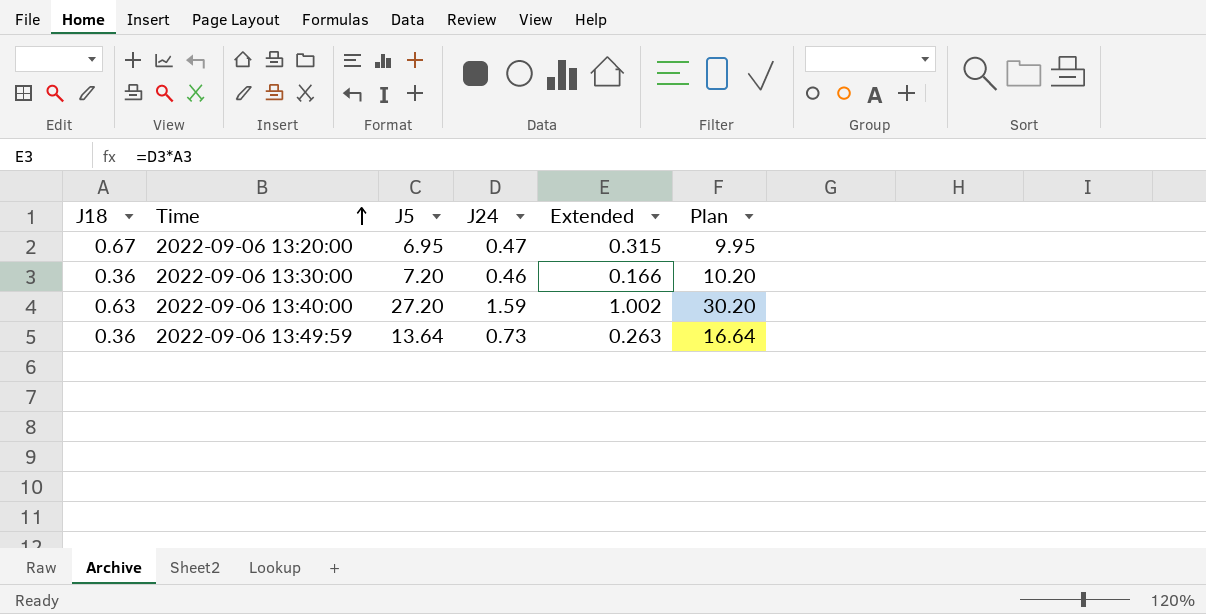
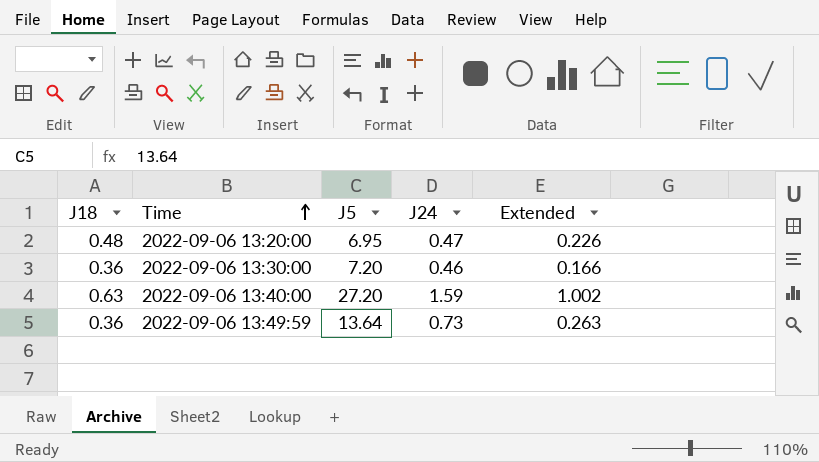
column Plan | formula: [J5] + 3 -> none
2022-09-06 13:20:00 | J18: 0.67 -> 0.48
2022-09-06 13:20:00 | Extended: 0.315 -> 0.226

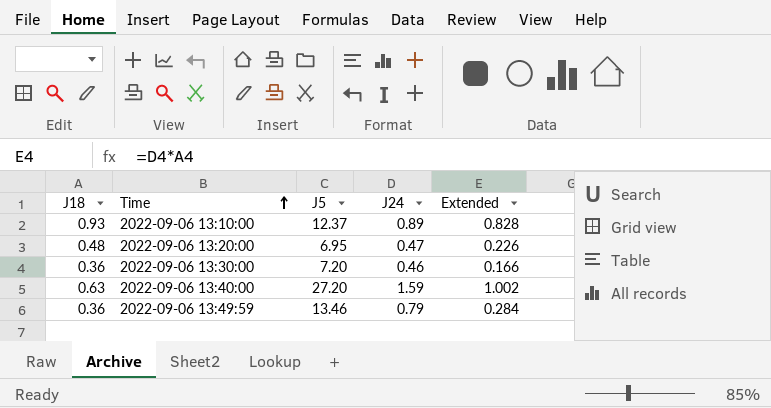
row 2022-09-06 13:10:00: none -> 0.93 | 12.37 | 0.89 | 0.828
2022-09-06 13:49:59 | J5: 13.64 -> 13.46
2022-09-06 13:49:59 | J24: 0.73 -> 0.79
2022-09-06 13:49:59 | Extended: 0.263 -> 0.284

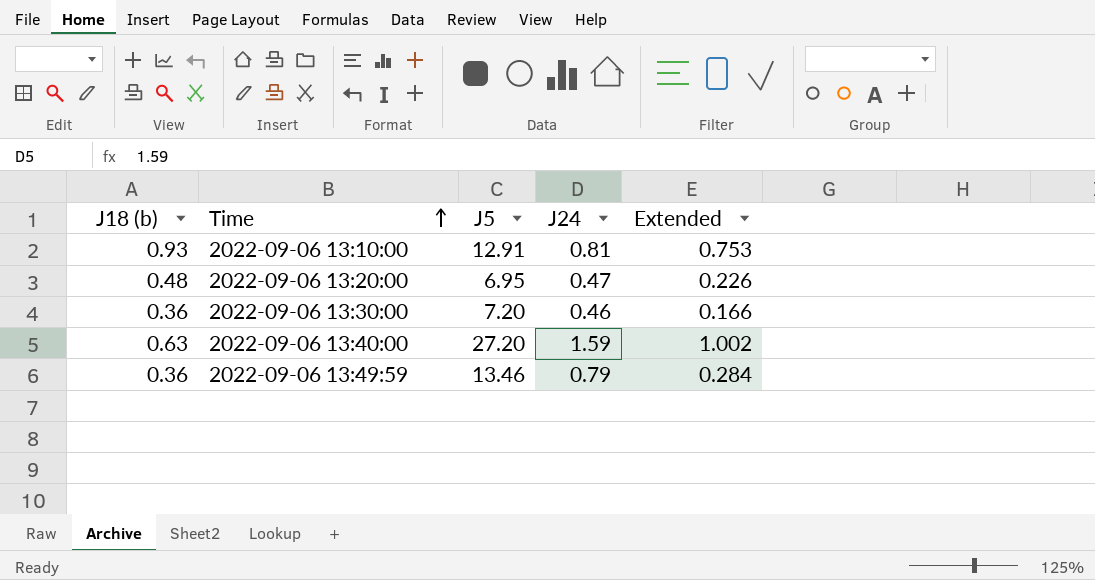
column name: J18 -> J18 (b)
2022-09-06 13:10:00 | J5: 12.37 -> 12.91
2022-09-06 13:10:00 | J24: 0.89 -> 0.81
2022-09-06 13:10:00 | Extended: 0.828 -> 0.753

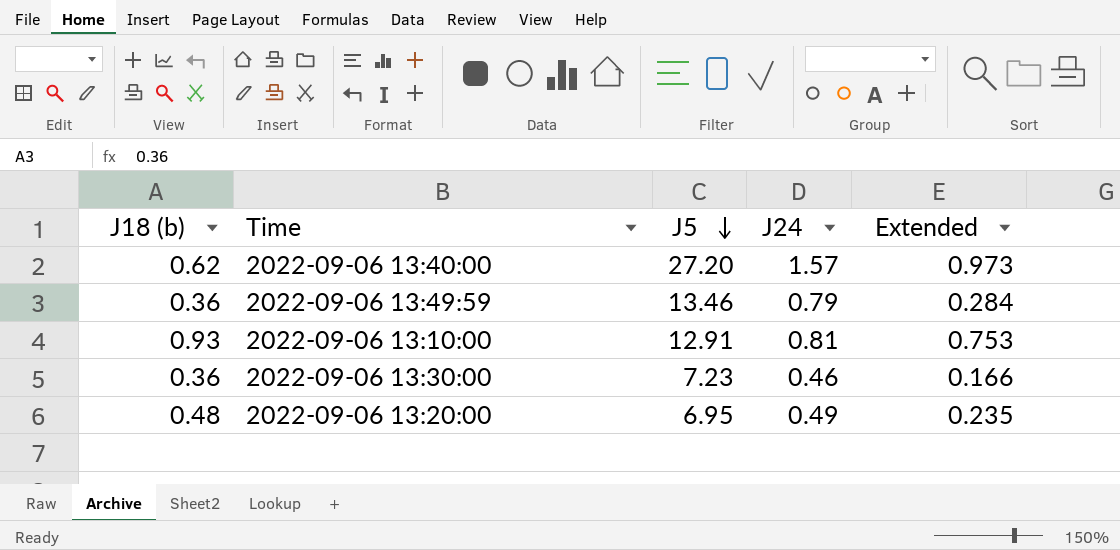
row order: Time ascending -> J5 descending
2022-09-06 13:40:00 | J18 (b): 0.63 -> 0.62
2022-09-06 13:40:00 | J24: 1.59 -> 1.57
2022-09-06 13:40:00 | Extended: 1.002 -> 0.973
2022-09-06 13:30:00 | J5: 7.20 -> 7.23
2022-09-06 13:20:00 | J24: 0.47 -> 0.49
2022-09-06 13:20:00 | Extended: 0.226 -> 0.235

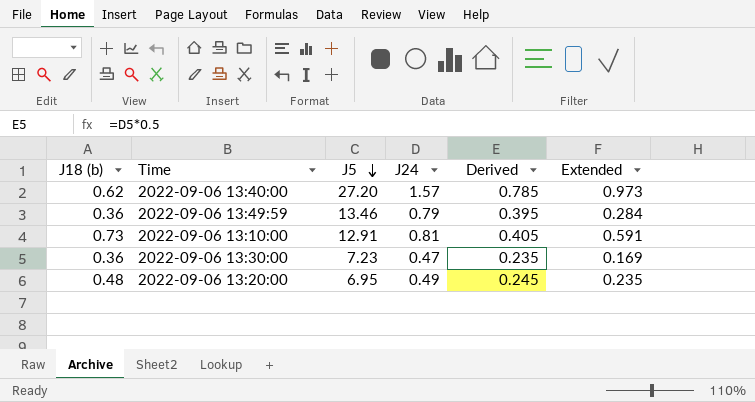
column Derived | formula: none -> [J24] * 0.5
2022-09-06 13:10:00 | J18 (b): 0.93 -> 0.73
2022-09-06 13:10:00 | Extended: 0.753 -> 0.591
2022-09-06 13:30:00 | J24: 0.46 -> 0.47
2022-09-06 13:30:00 | Extended: 0.166 -> 0.169

